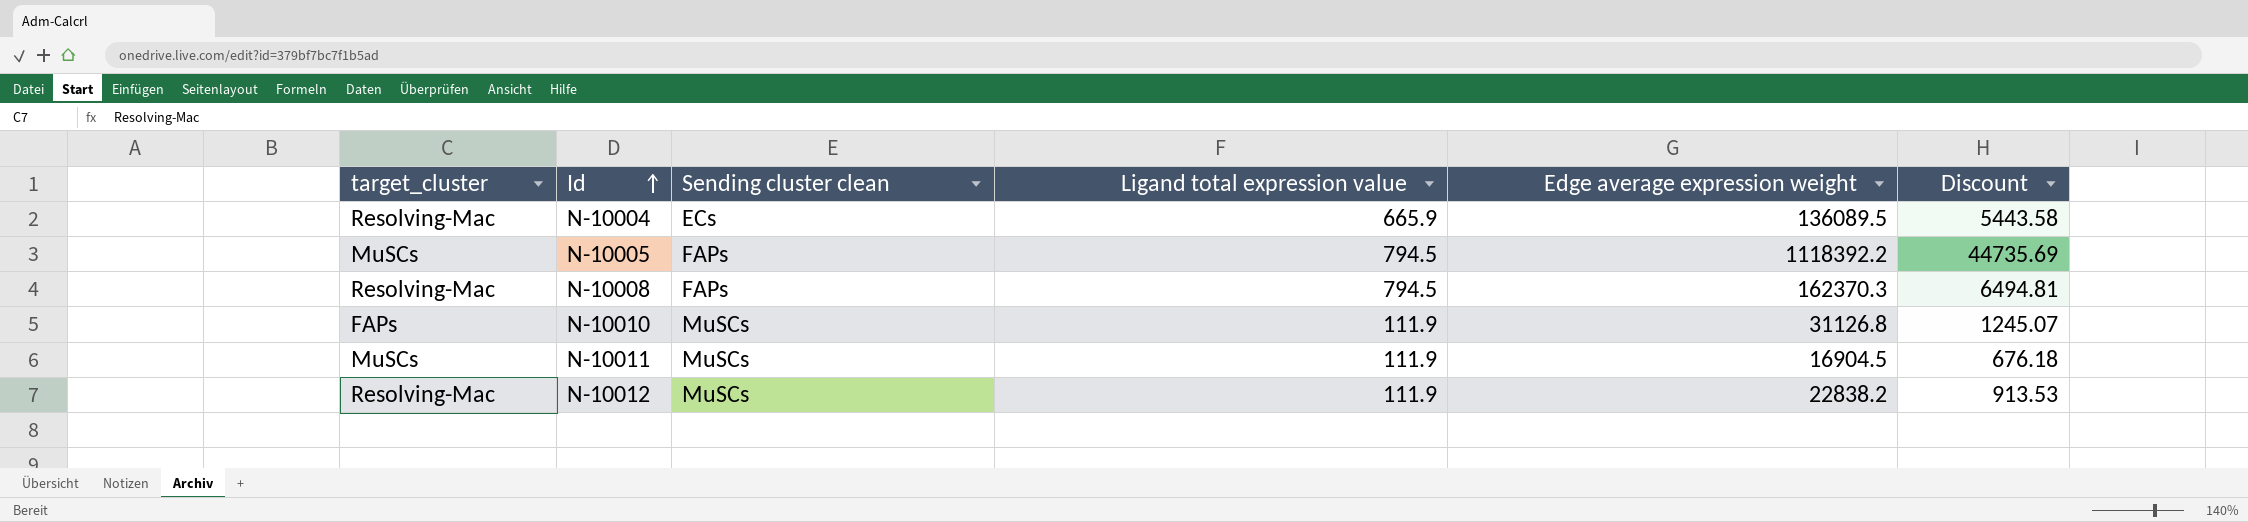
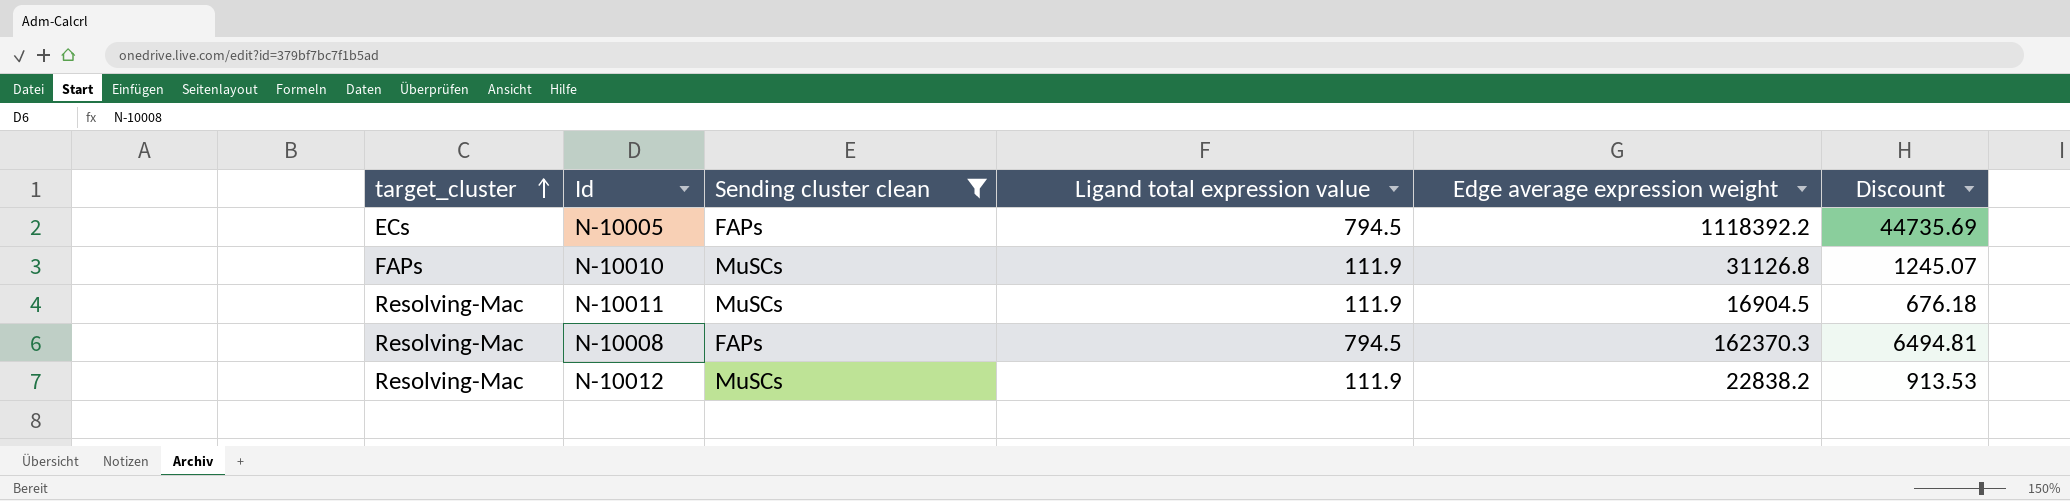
filter: none -> Sending cluster clean != ECs
row order: Id ascending -> target_cluster ascending
N-10005 | target_cluster: MuSCs -> ECs
N-10011 | target_cluster: MuSCs -> Resolving-Mac

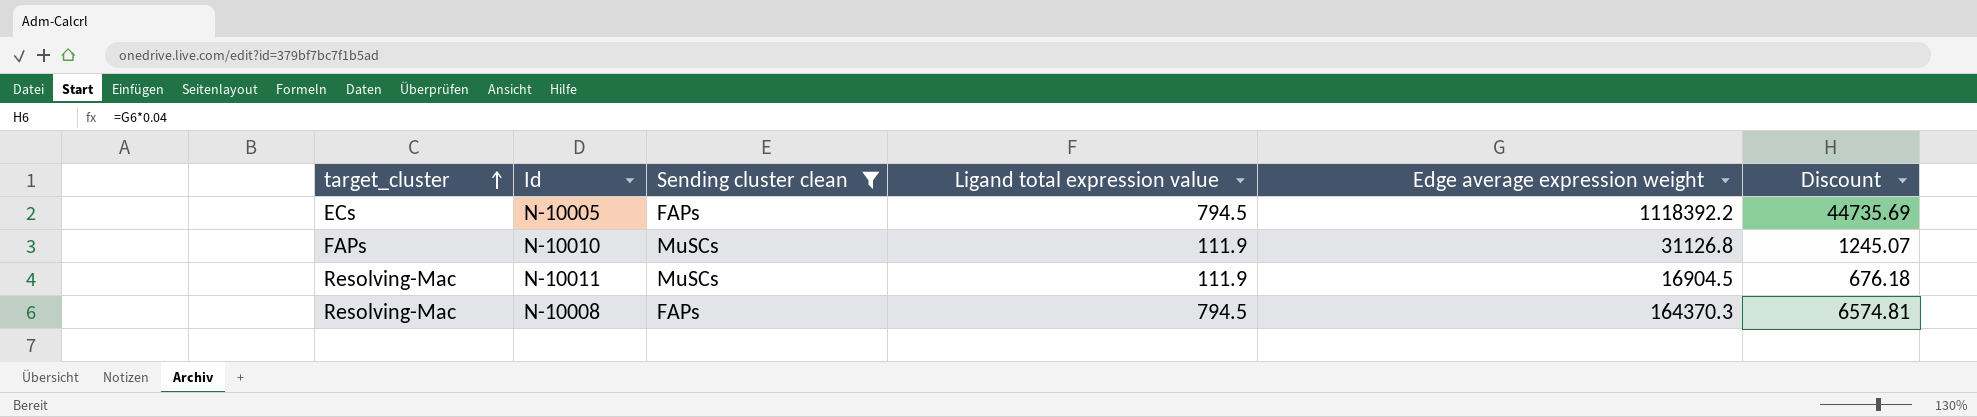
row N-10012: Resolving-Mac | MuSCs | 111.9 | 22838.2 | 913.53 -> none
N-10008 | Edge average expression weight: 162370.3 -> 164370.3
N-10008 | Discount: 6494.81 -> 6574.81

